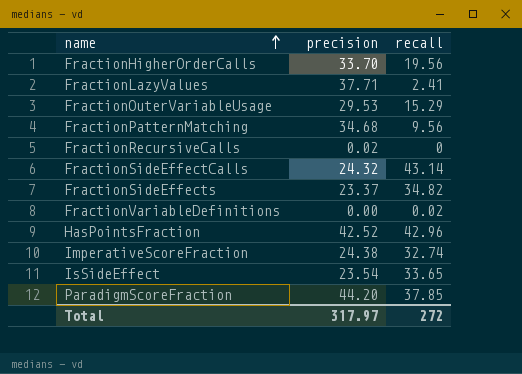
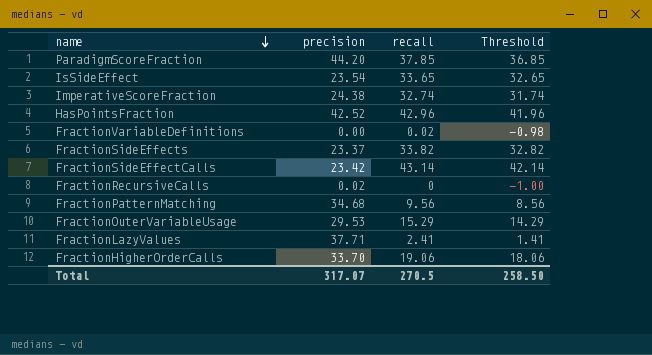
row order: name ascending -> name descending
column Threshold | formula: none -> [recall] - 1
FractionSideEffects | recall: 34.82 -> 33.82
FractionSideEffectCalls | precision: 24.32 -> 23.42
FractionHigherOrderCalls | recall: 19.56 -> 19.06
Total | precision: 317.97 -> 317.07
Total | recall: 272 -> 270.5

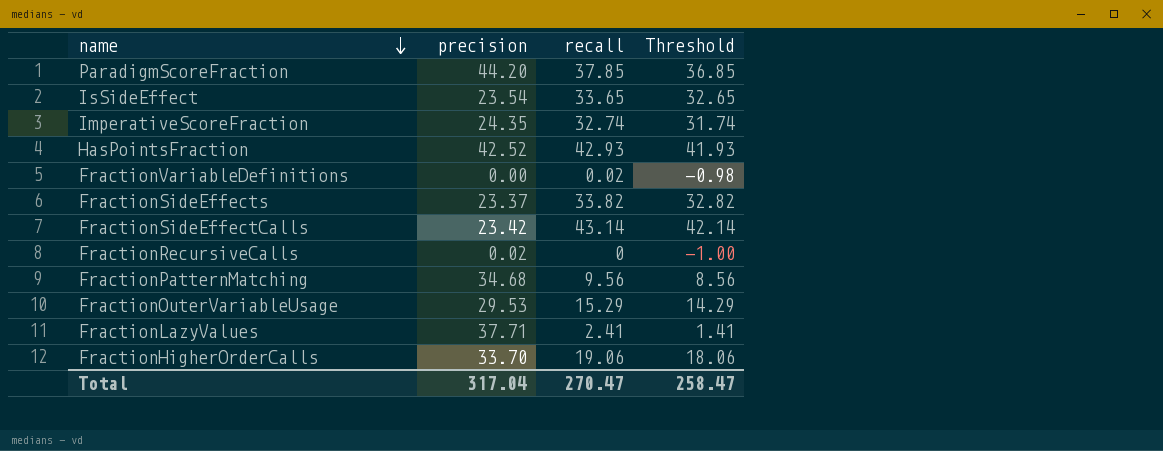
ImperativeScoreFraction | precision: 24.38 -> 24.35
HasPointsFraction | recall: 42.96 -> 42.93
HasPointsFraction | Threshold: 41.96 -> 41.93
Total | precision: 317.07 -> 317.04
Total | recall: 270.5 -> 270.47
Total | Threshold: 258.50 -> 258.47

